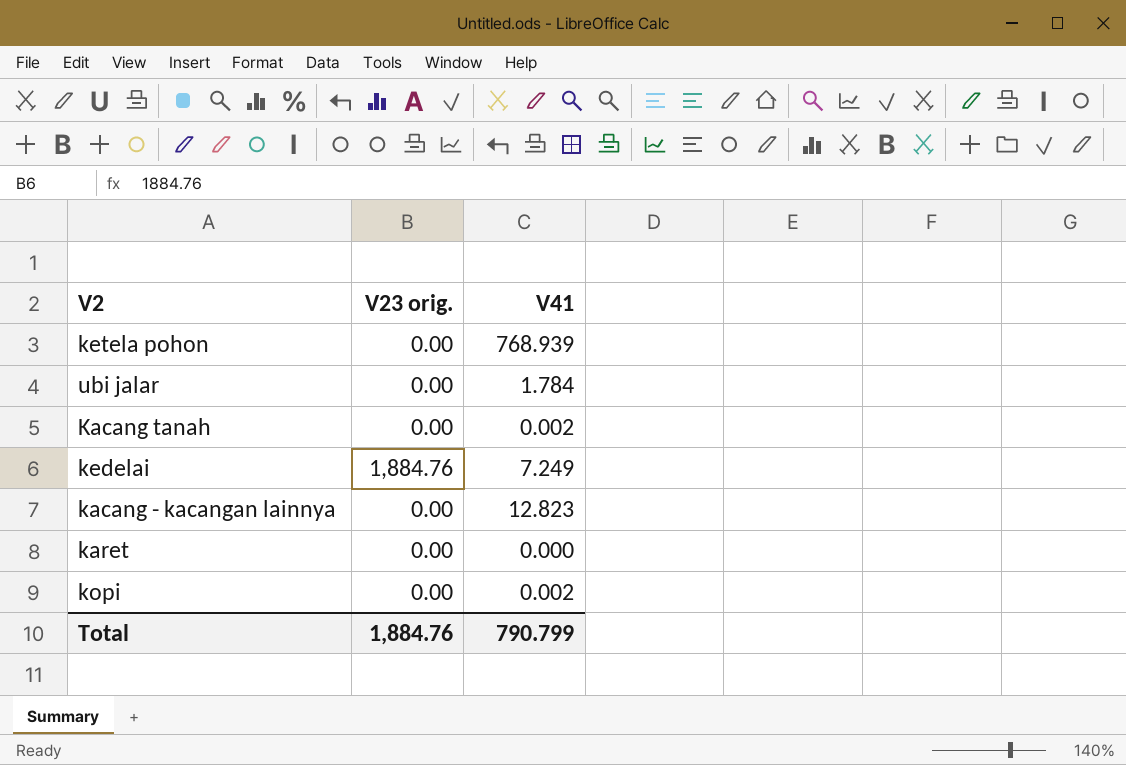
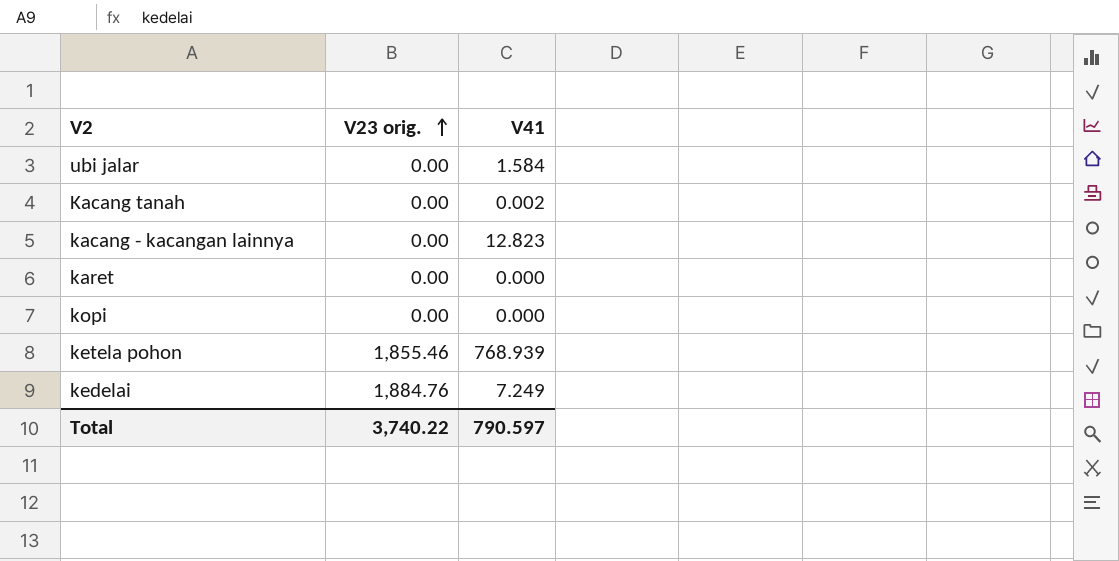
row order: none -> V23 orig. ascending
ubi jalar | V41: 1.784 -> 1.584
kopi | V41: 0.002 -> 0.000
ketela pohon | V23 orig.: 0.00 -> 1,855.46
Total | V23 orig.: 1,884.76 -> 3,740.22
Total | V41: 790.799 -> 790.597

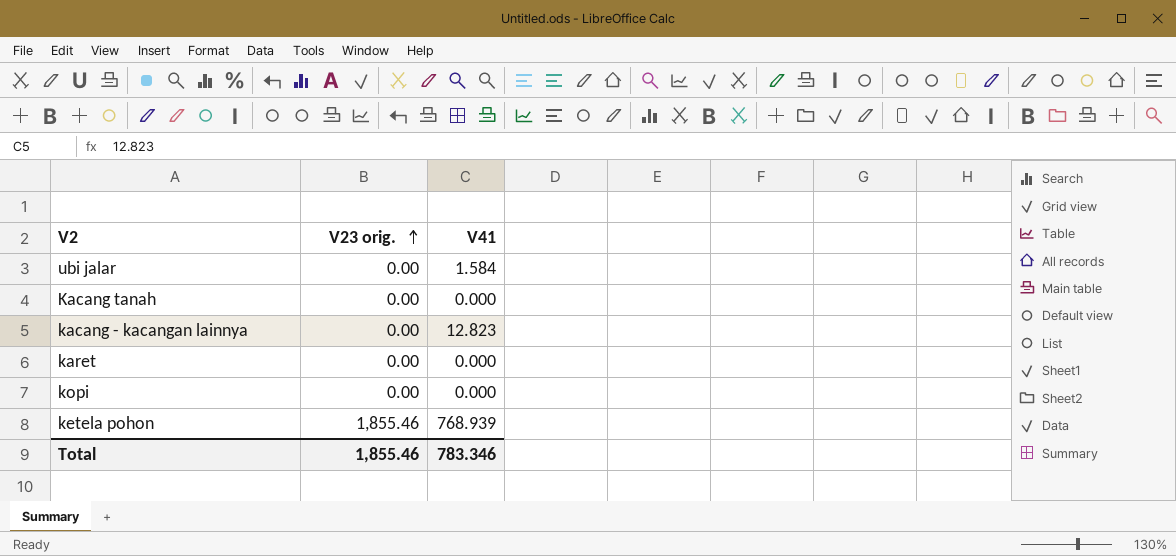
row kedelai: 1,884.76 | 7.249 -> none
Kacang tanah | V41: 0.002 -> 0.000
Total | V23 orig.: 3,740.22 -> 1,855.46
Total | V41: 790.597 -> 783.346

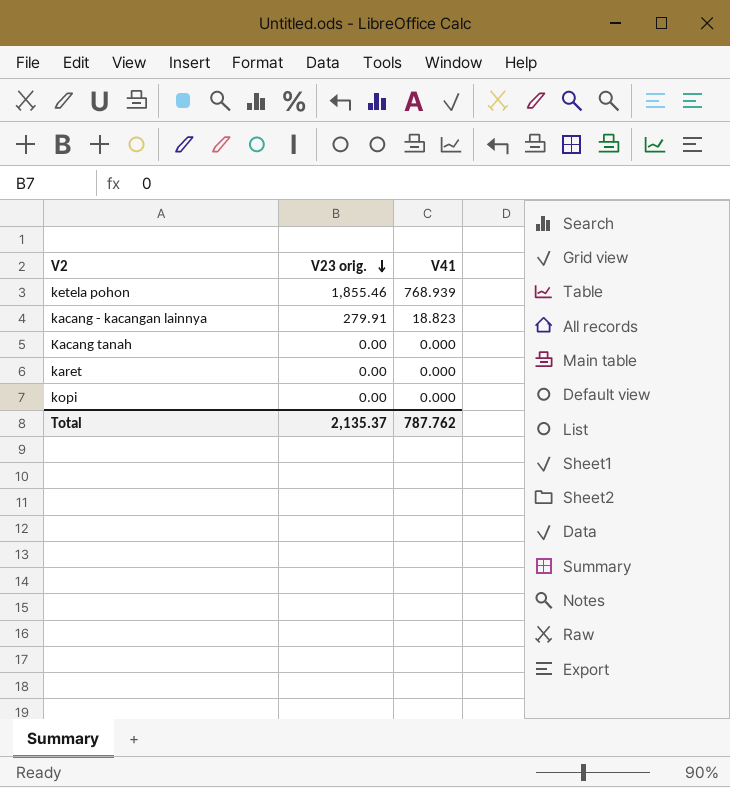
row order: V23 orig. ascending -> V23 orig. descending
row ubi jalar: 0.00 | 1.584 -> none
kacang - kacangan lainnya | V23 orig.: 0.00 -> 279.91
kacang - kacangan lainnya | V41: 12.823 -> 18.823
Total | V23 orig.: 1,855.46 -> 2,135.37
Total | V41: 783.346 -> 787.762

